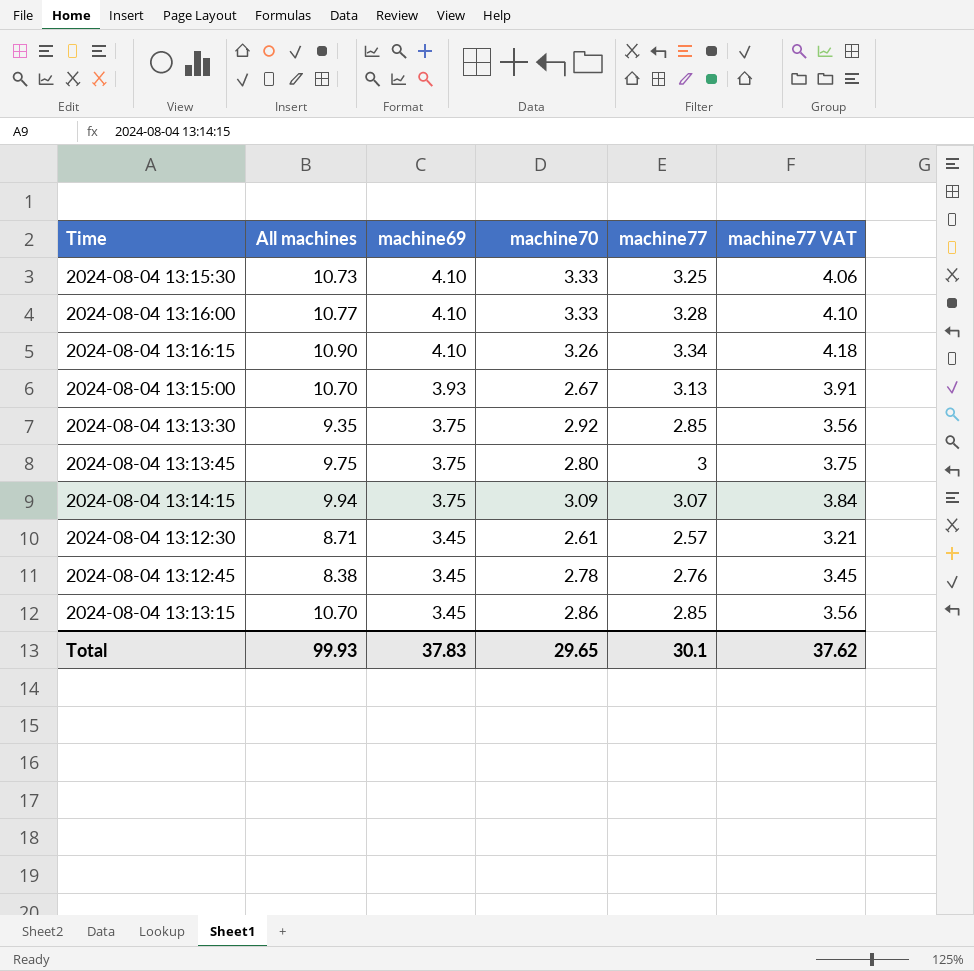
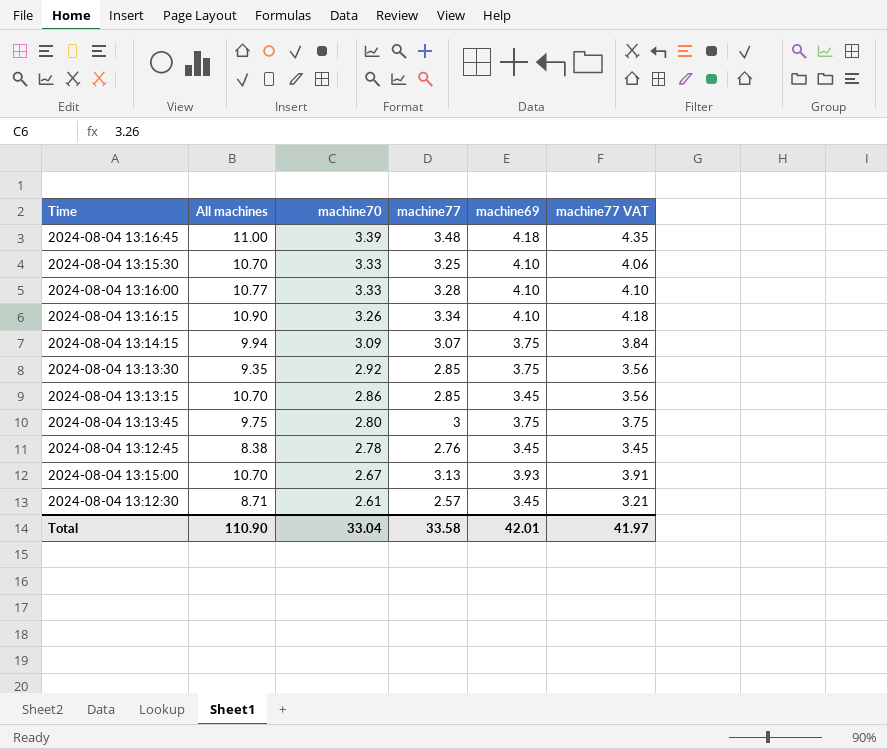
row order: machine69 descending -> machine70 descending
column machine69 | position: 3 -> 5
row 2024-08-04 13:16:45: none -> 11.00 | 3.39 | 3.48 | 4.18 | 4.35
2024-08-04 13:15:30 | All machines: 10.73 -> 10.70
Total | All machines: 99.93 -> 110.90
Total | machine70: 29.65 -> 33.04
Total | machine77: 30.1 -> 33.58
Total | machine69: 37.83 -> 42.01
Total | machine77 VAT: 37.62 -> 41.97

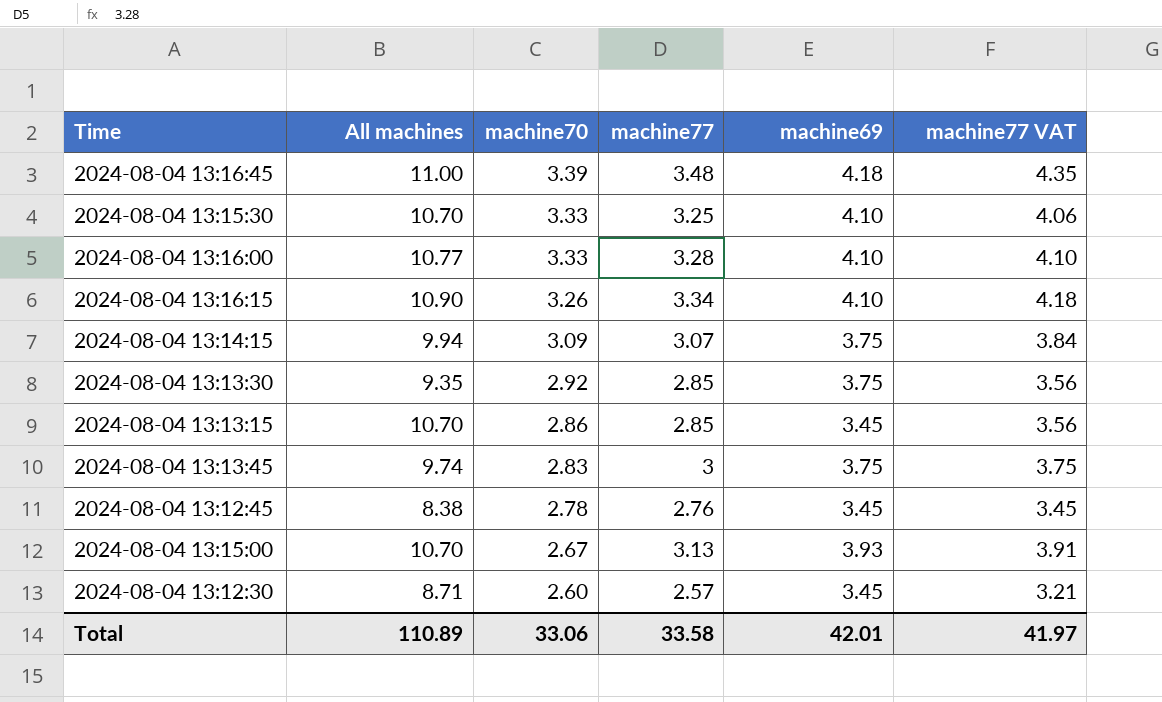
2024-08-04 13:13:45 | All machines: 9.75 -> 9.74
2024-08-04 13:13:45 | machine70: 2.80 -> 2.83
2024-08-04 13:12:30 | machine70: 2.61 -> 2.60
Total | All machines: 110.90 -> 110.89
Total | machine70: 33.04 -> 33.06

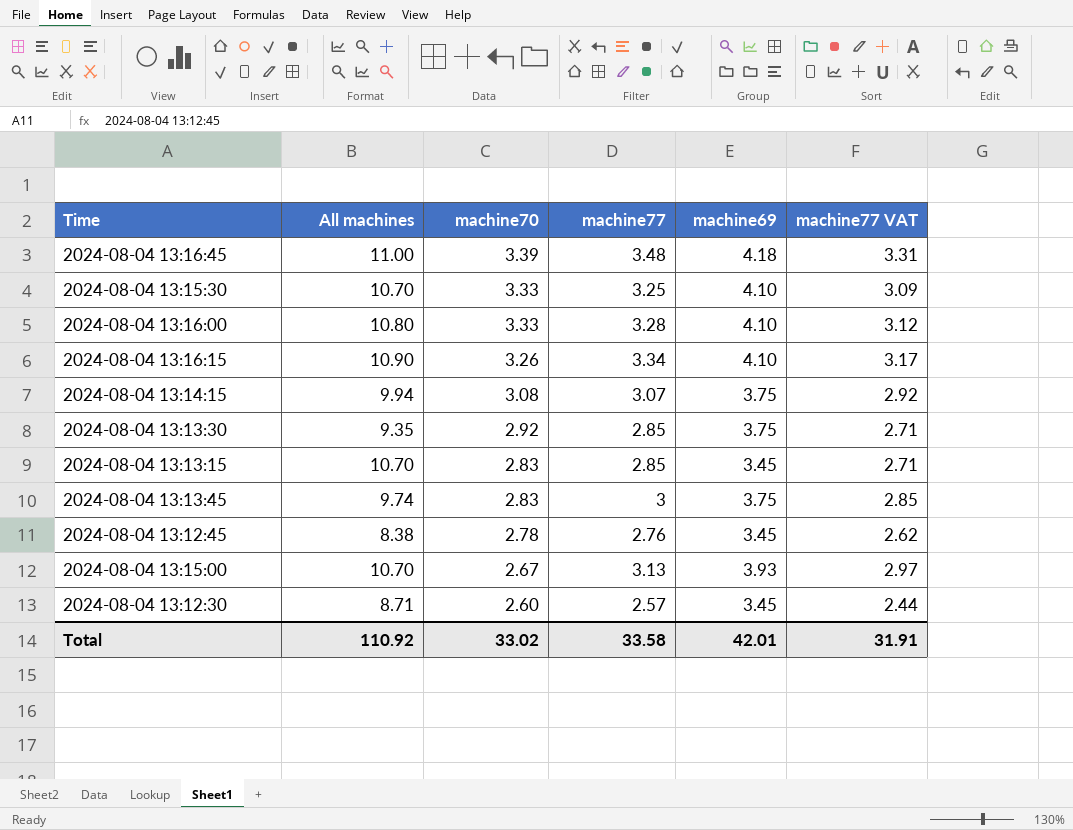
column machine77 VAT | formula: [machine77] * 1.25 -> [machine77] * 0.95
2024-08-04 13:16:00 | All machines: 10.77 -> 10.80
2024-08-04 13:14:15 | machine70: 3.09 -> 3.08
2024-08-04 13:13:15 | machine70: 2.86 -> 2.83
Total | All machines: 110.89 -> 110.92
Total | machine70: 33.06 -> 33.02
Total | machine77 VAT: 41.97 -> 31.91

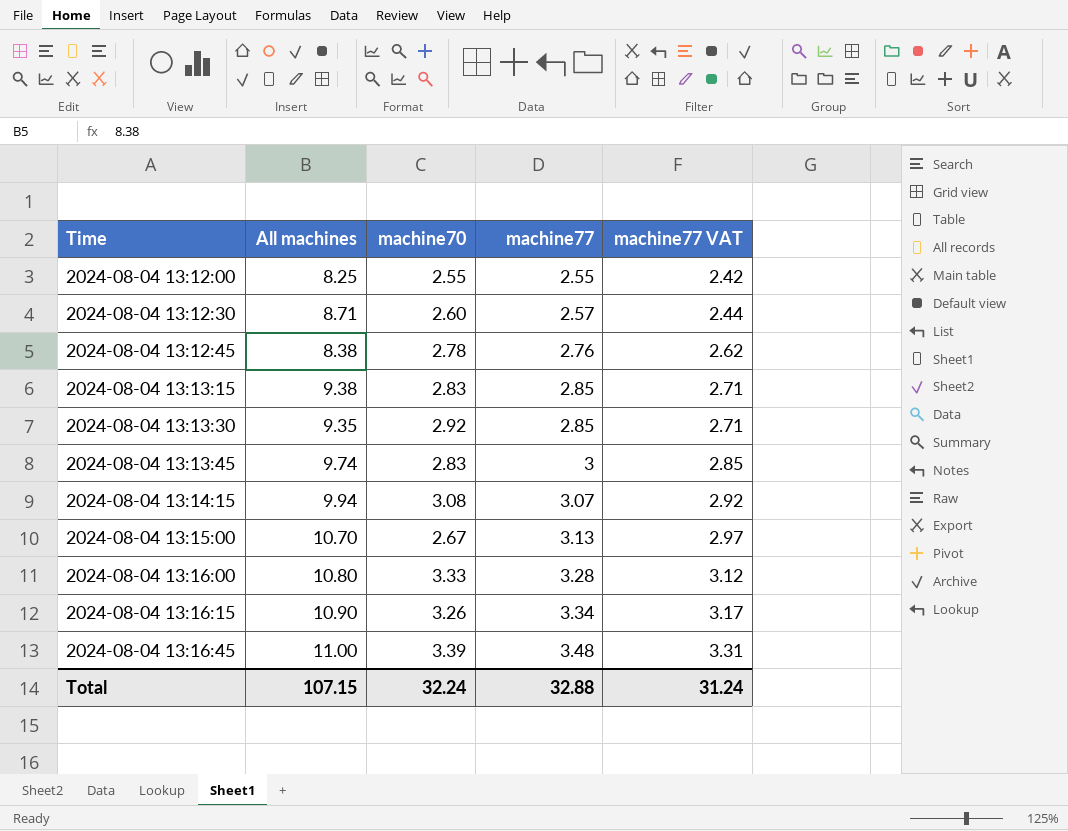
row order: machine70 descending -> Time ascending
column machine69 | position: 5 -> none
row 2024-08-04 13:15:30: 10.70 | 3.33 | 3.25 | 4.10 | 3.09 -> none
row 2024-08-04 13:12:00: none -> 8.25 | 2.55 | 2.55 | 2.42
2024-08-04 13:13:15 | All machines: 10.70 -> 9.38
Total | All machines: 110.92 -> 107.15
Total | machine70: 33.02 -> 32.24
Total | machine77: 33.58 -> 32.88
Total | machine77 VAT: 31.91 -> 31.24

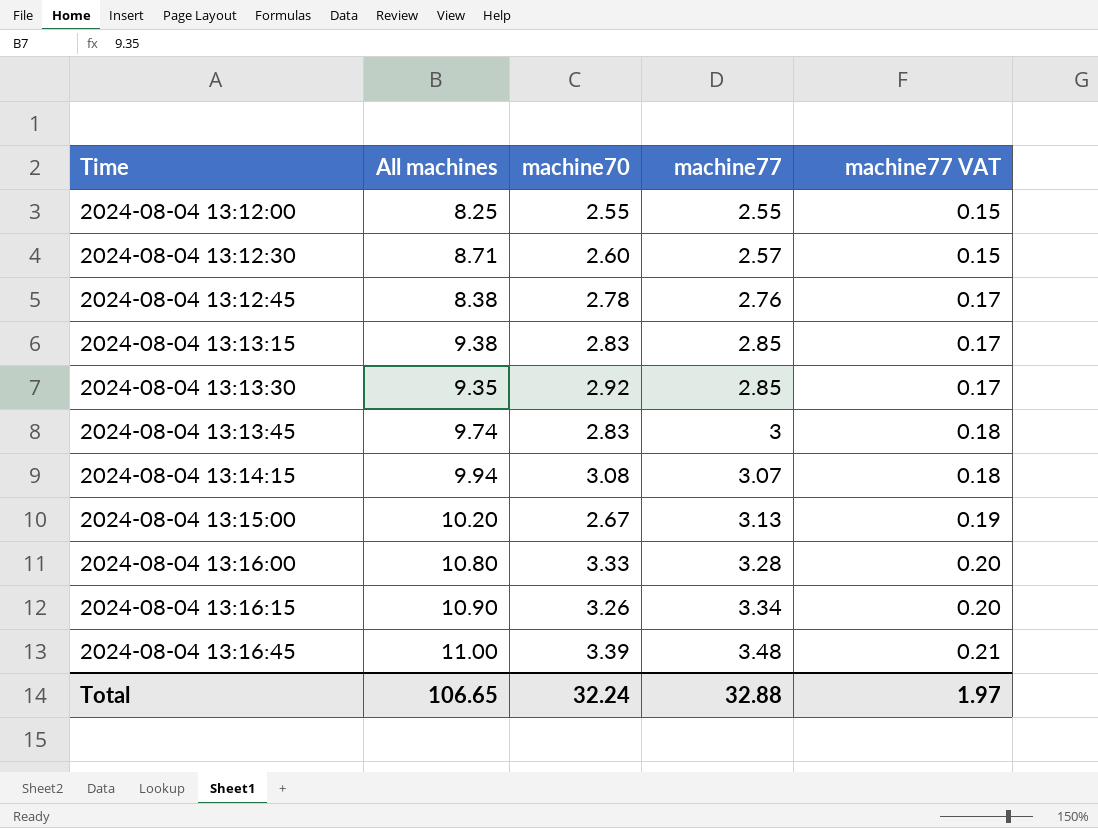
column machine77 VAT | formula: [machine77] * 0.95 -> [machine77] * 0.06
2024-08-04 13:15:00 | All machines: 10.70 -> 10.20
Total | All machines: 107.15 -> 106.65
Total | machine77 VAT: 31.24 -> 1.97

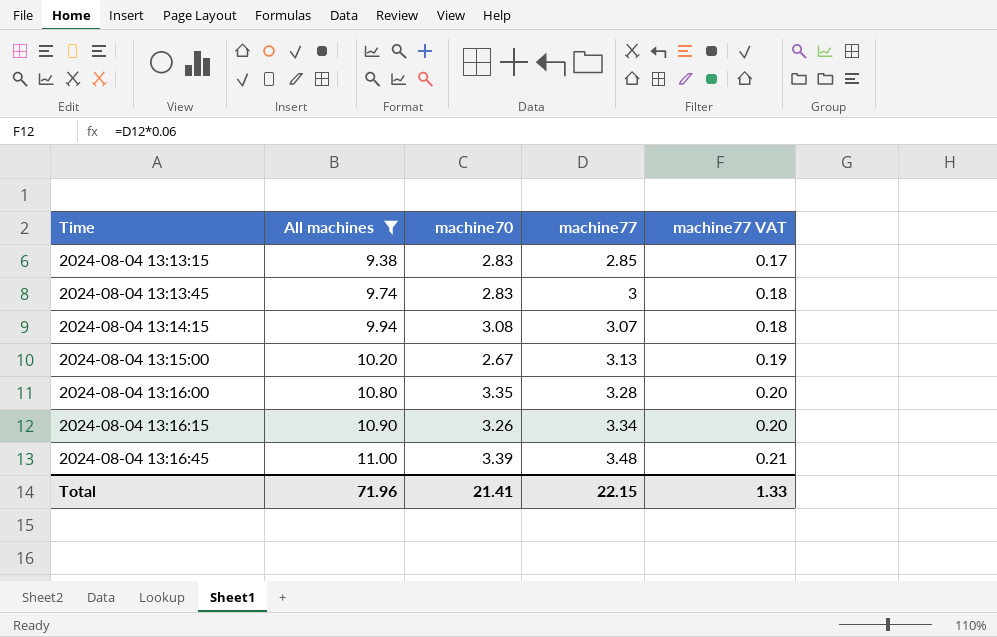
filter: none -> All machines >= 9.38
2024-08-04 13:16:00 | machine70: 3.33 -> 3.35
Total | All machines: 106.65 -> 71.96
Total | machine70: 32.24 -> 21.41
Total | machine77: 32.88 -> 22.15
Total | machine77 VAT: 1.97 -> 1.33

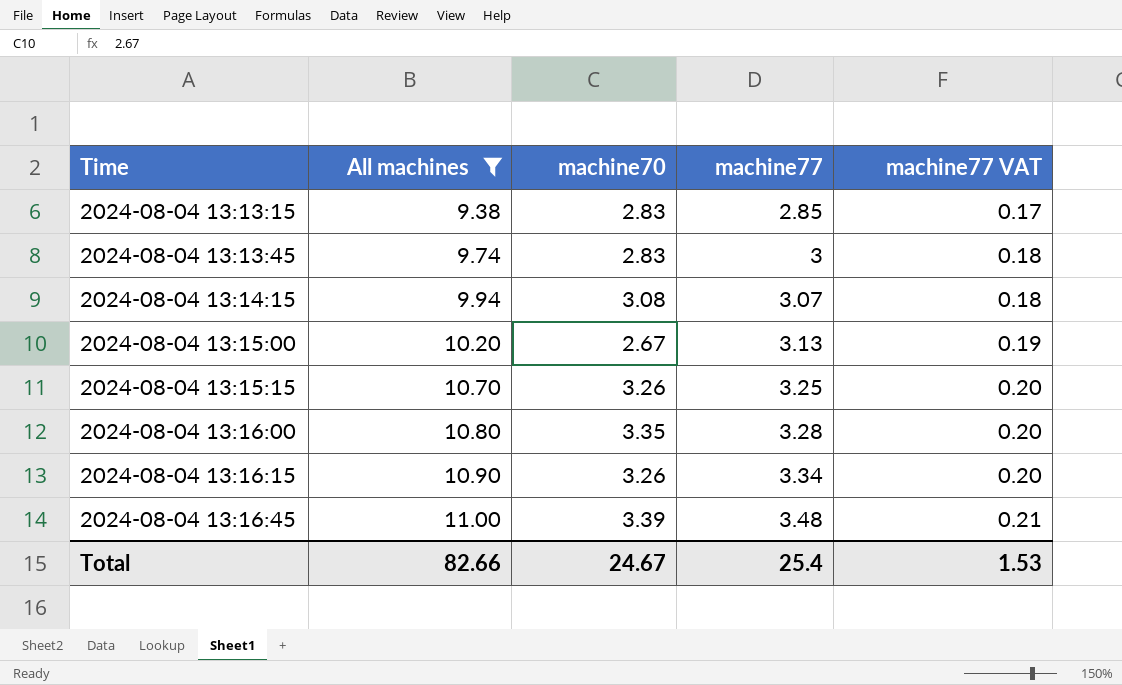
row 2024-08-04 13:15:15: none -> 10.70 | 3.26 | 3.25 | 0.20
Total | All machines: 71.96 -> 82.66
Total | machine70: 21.41 -> 24.67
Total | machine77: 22.15 -> 25.4
Total | machine77 VAT: 1.33 -> 1.53

